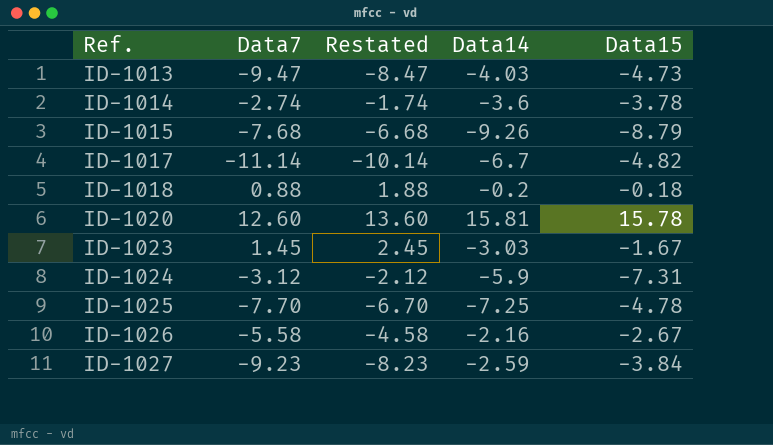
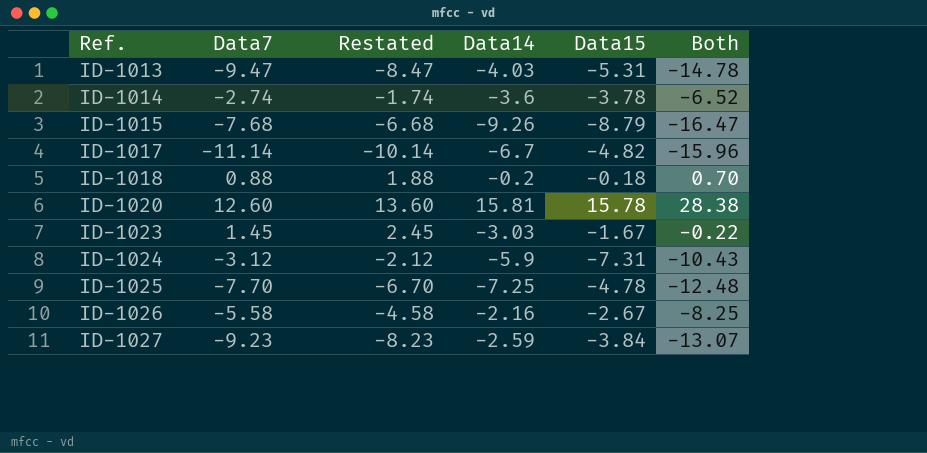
column Both | formula: none -> [Data7] + [Data15]
ID-1013 | Data15: -4.73 -> -5.31

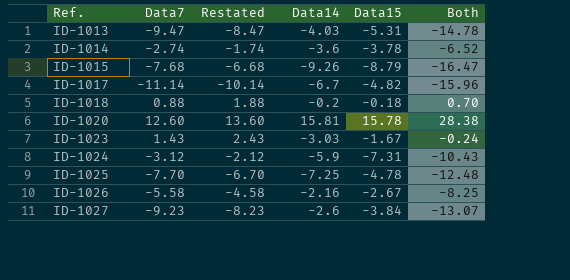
ID-1023 | Data7: 1.45 -> 1.43
ID-1023 | Restated: 2.45 -> 2.43
ID-1023 | Both: -0.22 -> -0.24
ID-1027 | Data14: -2.59 -> -2.6

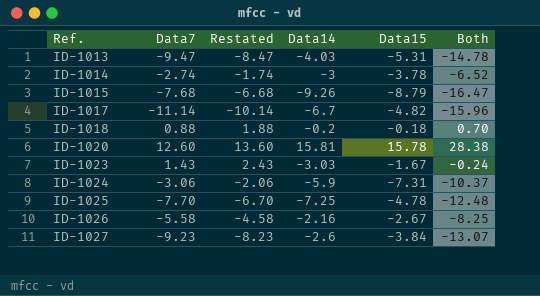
ID-1014 | Data14: -3.6 -> -3
ID-1024 | Data7: -3.12 -> -3.06
ID-1024 | Restated: -2.12 -> -2.06
ID-1024 | Both: -10.43 -> -10.37

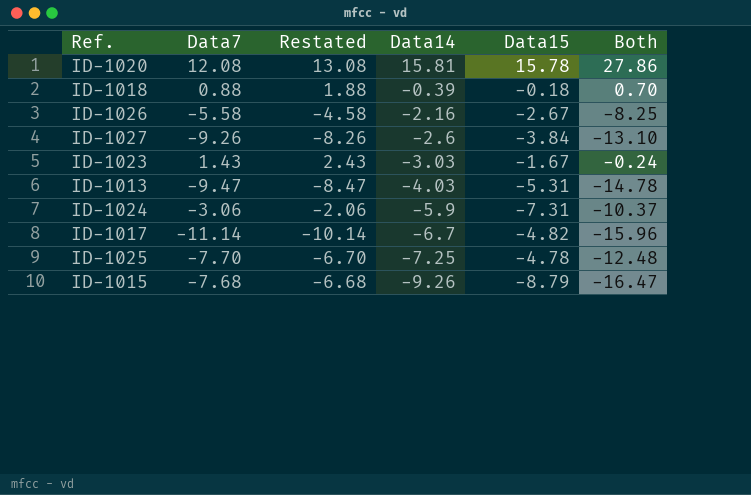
row order: Ref. ascending -> Data14 descending
row ID-1014: -2.74 | -1.74 | -3 | -3.78 | -6.52 -> none
ID-1020 | Data7: 12.60 -> 12.08
ID-1020 | Restated: 13.60 -> 13.08
ID-1020 | Both: 28.38 -> 27.86
ID-1018 | Data14: -0.2 -> -0.39
ID-1027 | Data7: -9.23 -> -9.26
ID-1027 | Restated: -8.23 -> -8.26
ID-1027 | Both: -13.07 -> -13.10

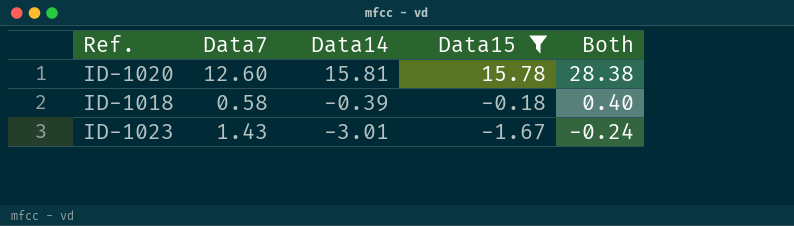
filter: none -> Data15 >= -1.67
column Restated | formula: [Data7] + 1 -> none
ID-1020 | Data7: 12.08 -> 12.60
ID-1020 | Both: 27.86 -> 28.38
ID-1018 | Data7: 0.88 -> 0.58
ID-1018 | Both: 0.70 -> 0.40
ID-1023 | Data14: -3.03 -> -3.01

